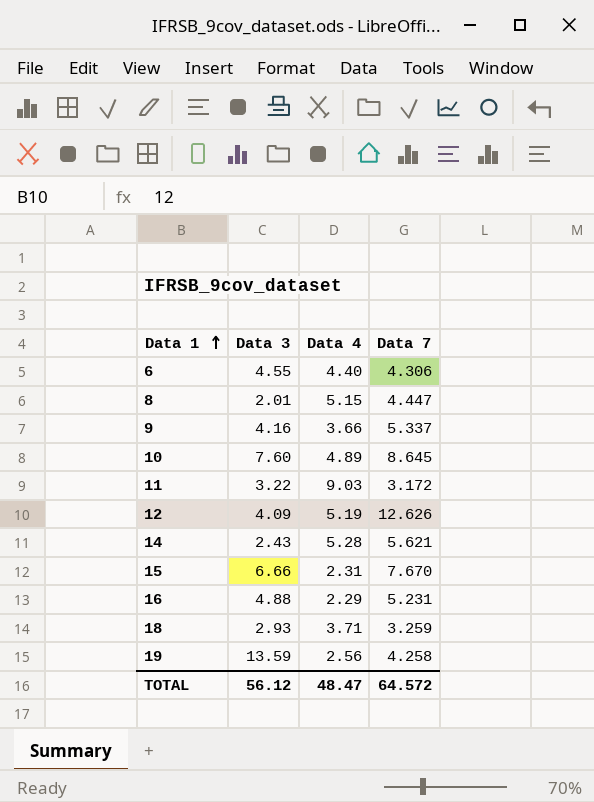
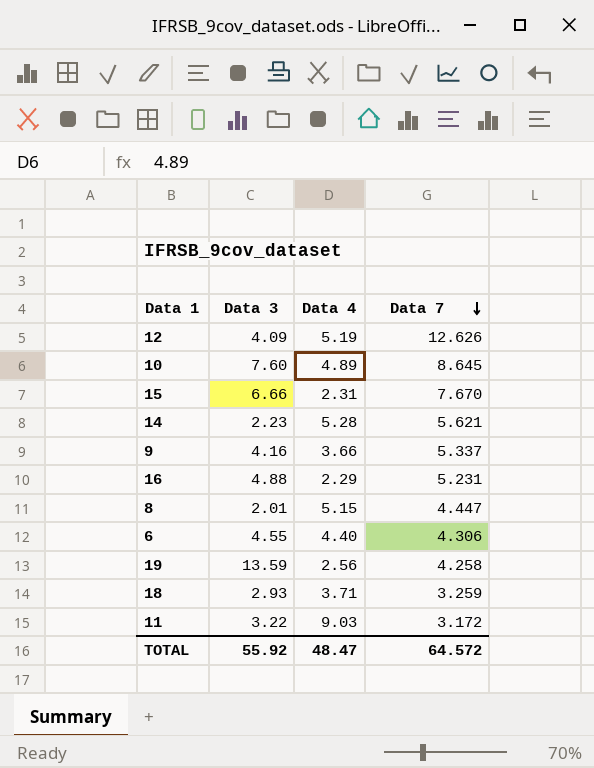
row order: Data 1 ascending -> Data 7 descending
14 | Data 3: 2.43 -> 2.23
TOTAL | Data 3: 56.12 -> 55.92

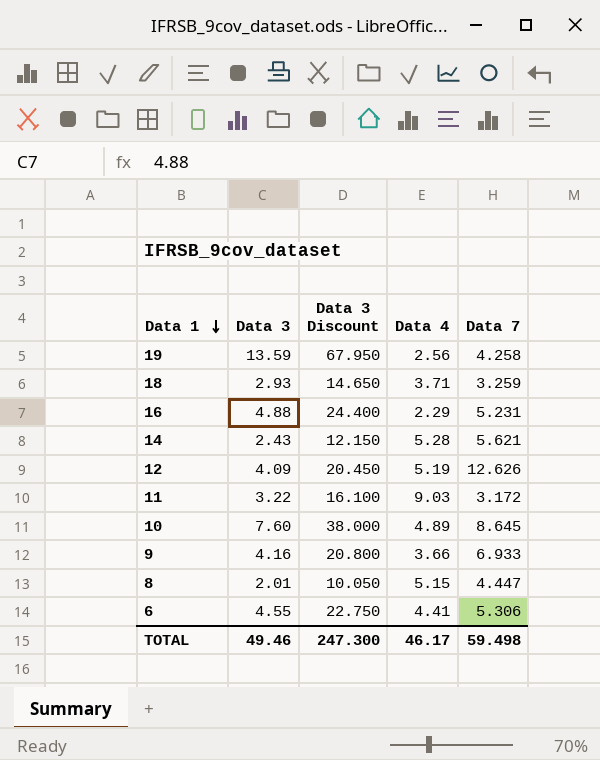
row order: Data 7 descending -> Data 1 descending
column Data 3 Discount | formula: none -> [Data 3] * 5
row 15: 6.66 | 2.31 | 7.670 -> none
14 | Data 3: 2.23 -> 2.43
9 | Data 7: 5.337 -> 6.933
6 | Data 4: 4.40 -> 4.41
6 | Data 7: 4.306 -> 5.306
TOTAL | Data 3: 55.92 -> 49.46
TOTAL | Data 4: 48.47 -> 46.17
TOTAL | Data 7: 64.572 -> 59.498

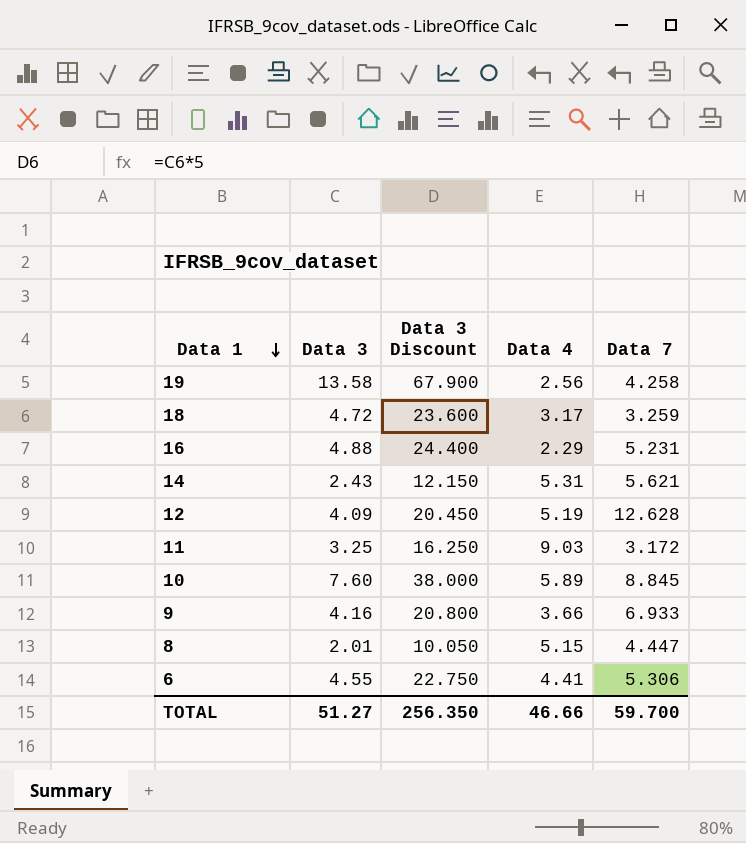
19 | Data 3: 13.59 -> 13.58
19 | Data 3 Discount: 67.950 -> 67.900
18 | Data 3: 2.93 -> 4.72
18 | Data 3 Discount: 14.650 -> 23.600
18 | Data 4: 3.71 -> 3.17
14 | Data 4: 5.28 -> 5.31
12 | Data 7: 12.626 -> 12.628
11 | Data 3: 3.22 -> 3.25
11 | Data 3 Discount: 16.100 -> 16.250
10 | Data 4: 4.89 -> 5.89
10 | Data 7: 8.645 -> 8.845
TOTAL | Data 3: 49.46 -> 51.27
TOTAL | Data 3 Discount: 247.300 -> 256.350
TOTAL | Data 4: 46.17 -> 46.66
TOTAL | Data 7: 59.498 -> 59.700

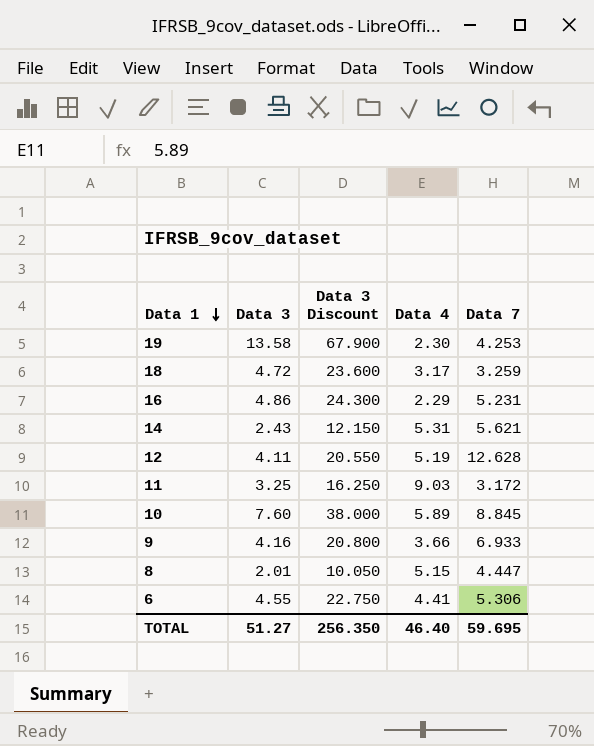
19 | Data 4: 2.56 -> 2.30
19 | Data 7: 4.258 -> 4.253
16 | Data 3: 4.88 -> 4.86
16 | Data 3 Discount: 24.400 -> 24.300
12 | Data 3: 4.09 -> 4.11
12 | Data 3 Discount: 20.450 -> 20.550
TOTAL | Data 4: 46.66 -> 46.40
TOTAL | Data 7: 59.700 -> 59.695

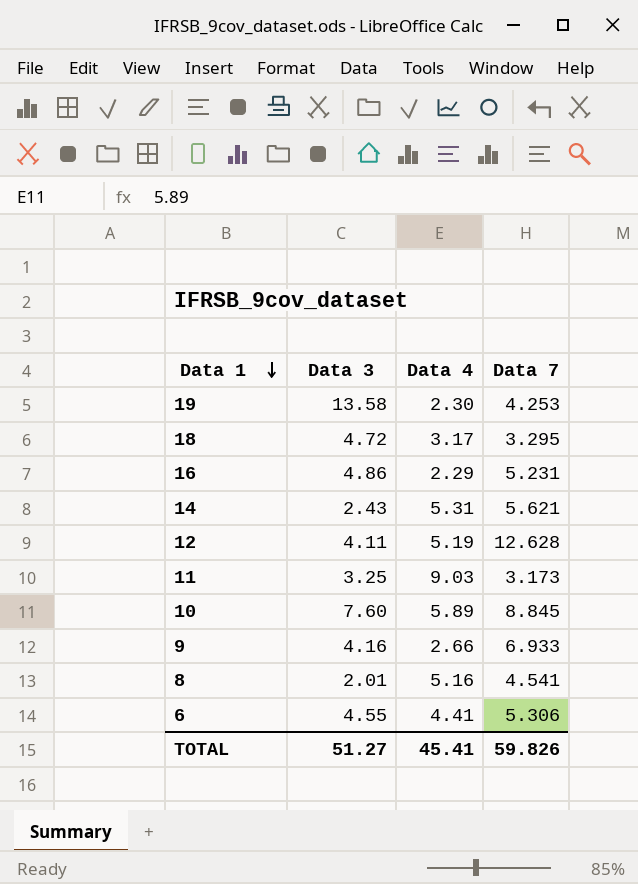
column Data 3 Discount | formula: [Data 3] * 5 -> none
18 | Data 7: 3.259 -> 3.295
11 | Data 7: 3.172 -> 3.173
9 | Data 4: 3.66 -> 2.66
8 | Data 4: 5.15 -> 5.16
8 | Data 7: 4.447 -> 4.541
TOTAL | Data 4: 46.40 -> 45.41
TOTAL | Data 7: 59.695 -> 59.826

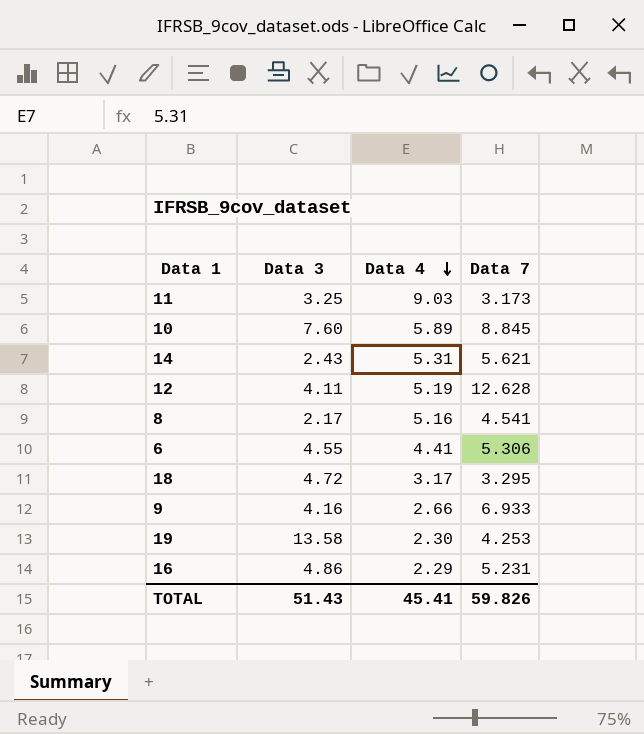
row order: Data 1 descending -> Data 4 descending
8 | Data 3: 2.01 -> 2.17
TOTAL | Data 3: 51.27 -> 51.43

